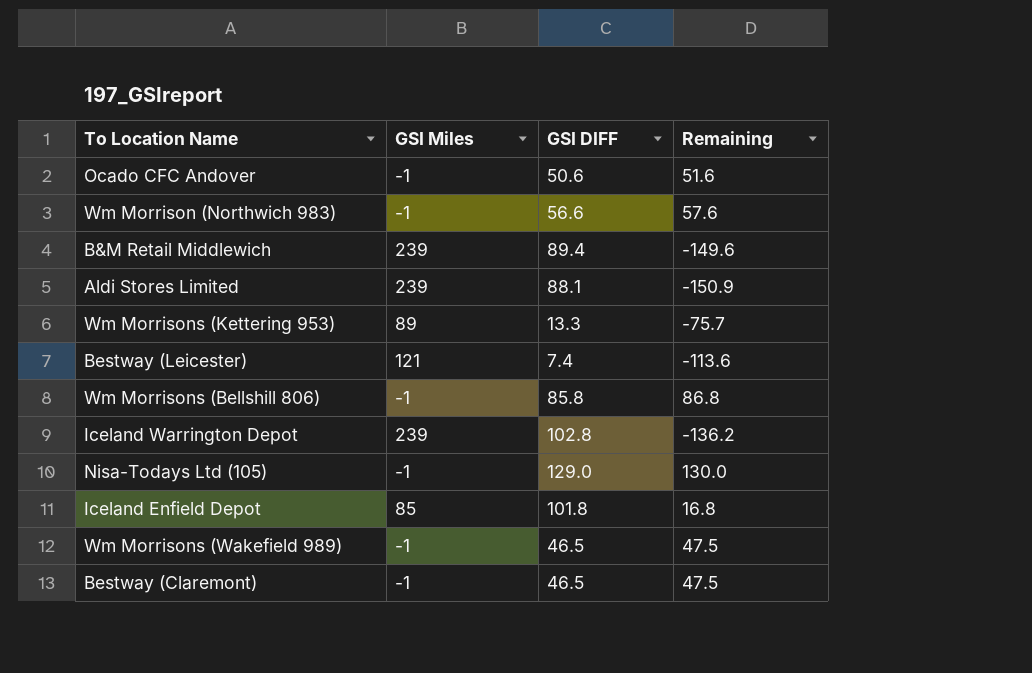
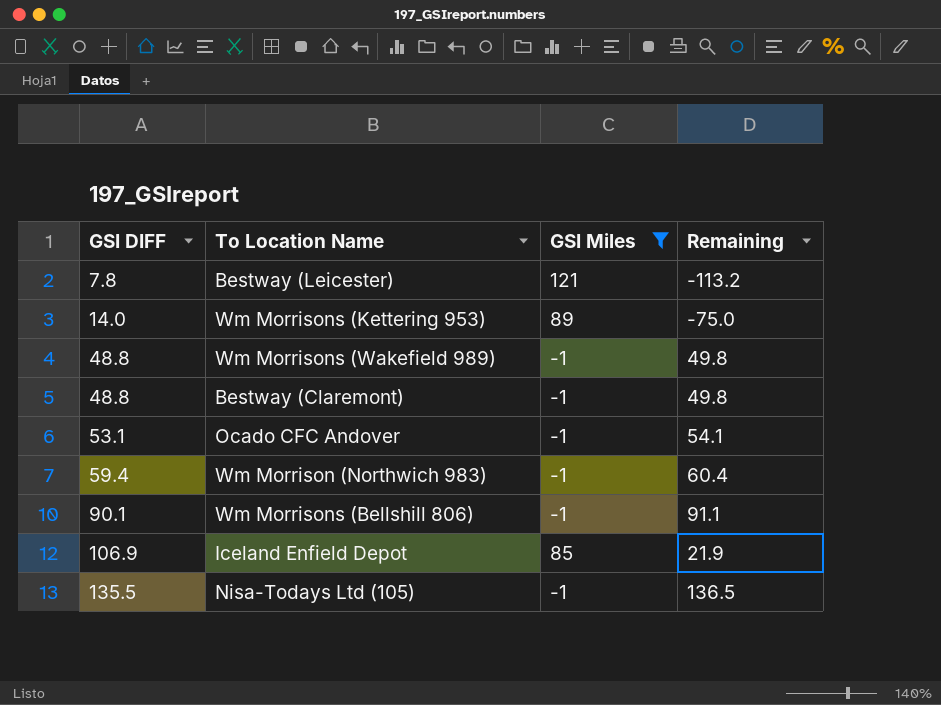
filter: none -> GSI Miles != 239
row order: none -> GSI DIFF ascending
column GSI DIFF | position: 3 -> 1
Bestway (Leicester) | GSI DIFF: 7.4 -> 7.8
Bestway (Leicester) | Remaining: -113.6 -> -113.2
Wm Morrisons (Kettering 953) | GSI DIFF: 13.3 -> 14.0
Wm Morrisons (Kettering 953) | Remaining: -75.7 -> -75.0
Wm Morrisons (Wakefield 989) | GSI DIFF: 46.5 -> 48.8
Wm Morrisons (Wakefield 989) | Remaining: 47.5 -> 49.8
Bestway (Claremont) | GSI DIFF: 46.5 -> 48.8
Bestway (Claremont) | Remaining: 47.5 -> 49.8
Ocado CFC Andover | GSI DIFF: 50.6 -> 53.1
Ocado CFC Andover | Remaining: 51.6 -> 54.1
Wm Morrison (Northwich 983) | GSI DIFF: 56.6 -> 59.4
Wm Morrison (Northwich 983) | Remaining: 57.6 -> 60.4
Wm Morrisons (Bellshill 806) | GSI DIFF: 85.8 -> 90.1
Wm Morrisons (Bellshill 806) | Remaining: 86.8 -> 91.1
Iceland Enfield Depot | GSI DIFF: 101.8 -> 106.9
Iceland Enfield Depot | Remaining: 16.8 -> 21.9
Nisa-Todays Ltd (105) | GSI DIFF: 129.0 -> 135.5
Nisa-Todays Ltd (105) | Remaining: 130.0 -> 136.5

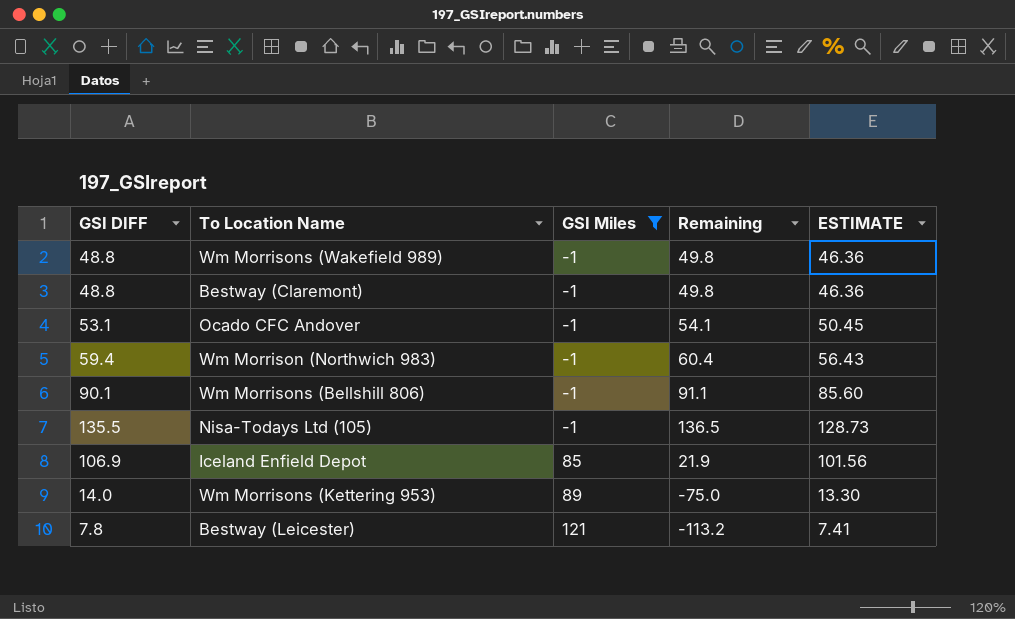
row order: GSI DIFF ascending -> GSI Miles ascending
column ESTIMATE | formula: none -> [GSI DIFF] * 0.95

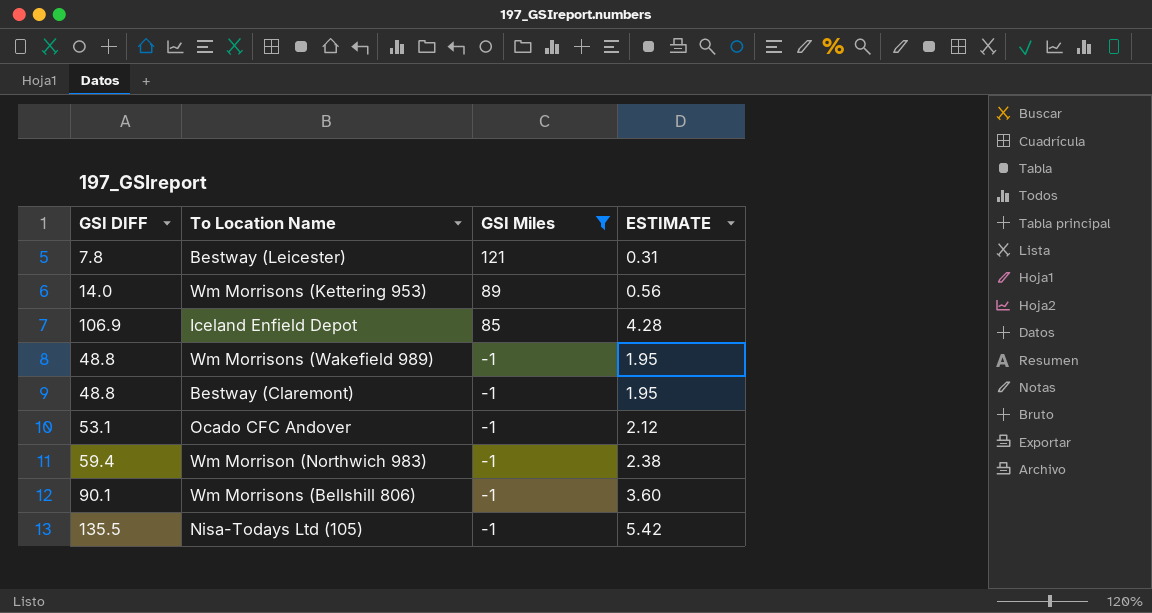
row order: GSI Miles ascending -> GSI Miles descending
column Remaining | formula: [GSI DIFF] - [GSI Miles] -> none
column ESTIMATE | formula: [GSI DIFF] * 0.95 -> [GSI DIFF] * 0.04

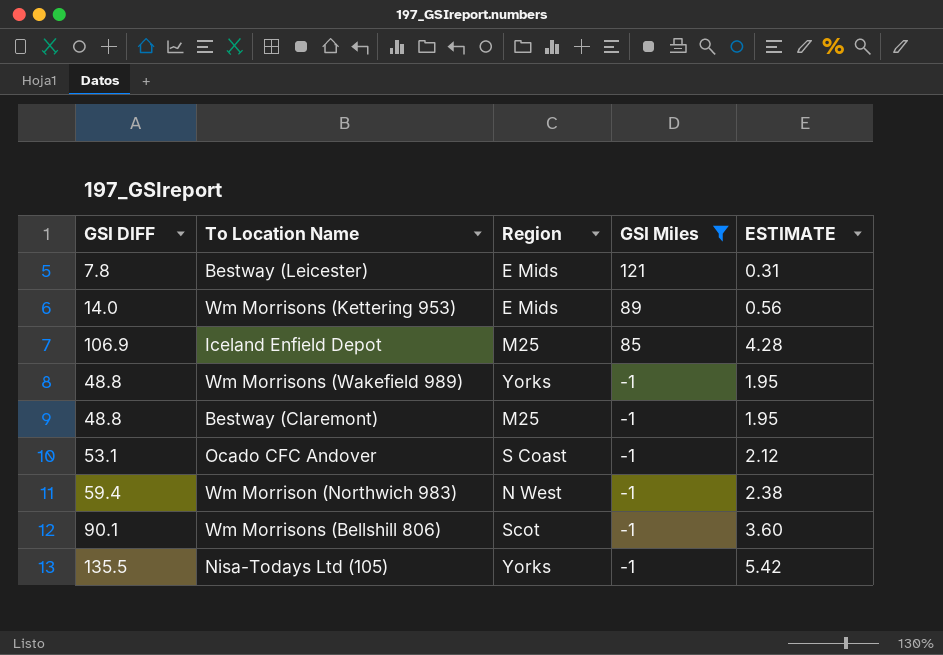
column Region | position: none -> 3

